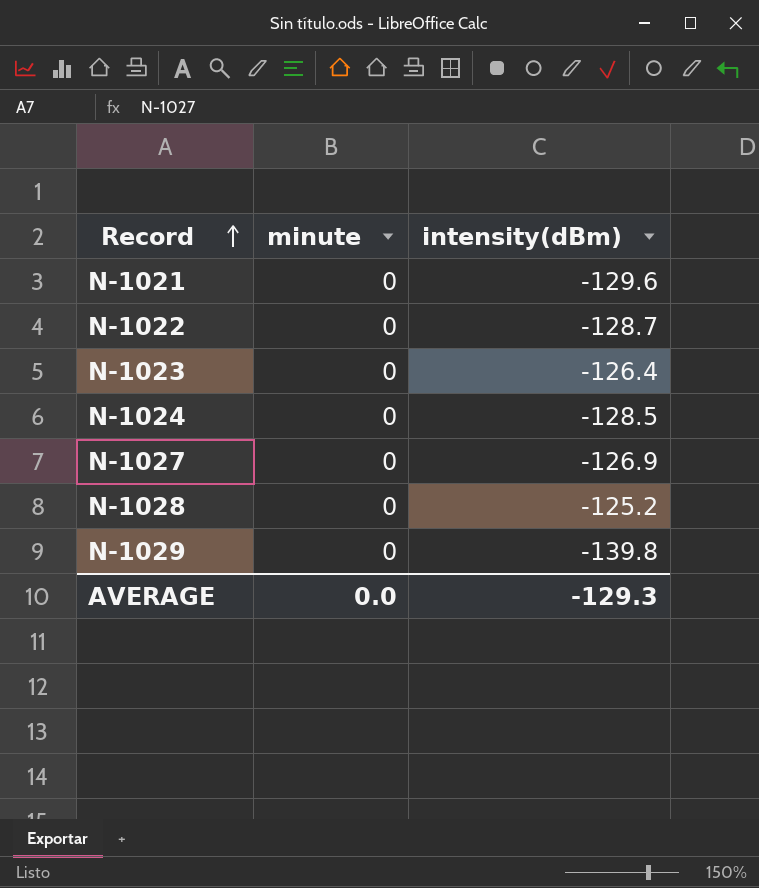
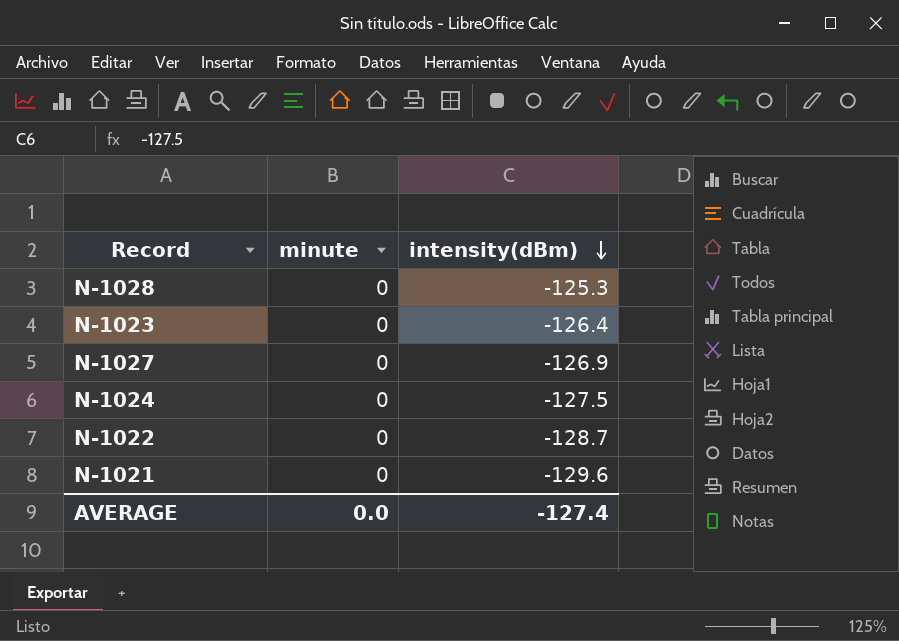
row order: Record ascending -> intensity(dBm) descending
row N-1029: 0 | -139.8 -> none
N-1028 | intensity(dBm): -125.2 -> -125.3
N-1024 | intensity(dBm): -128.5 -> -127.5
AVERAGE | intensity(dBm): -129.3 -> -127.4

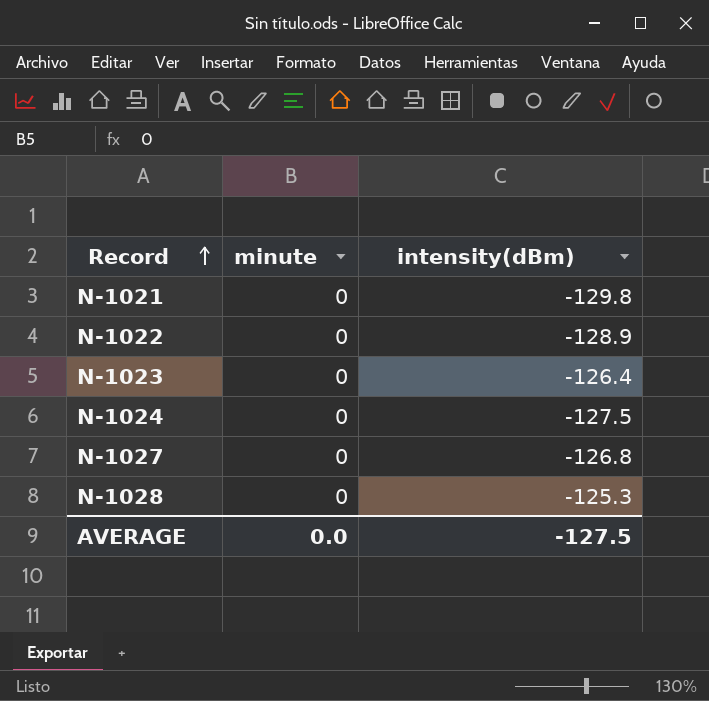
row order: intensity(dBm) descending -> Record ascending
N-1021 | intensity(dBm): -129.6 -> -129.8
N-1022 | intensity(dBm): -128.7 -> -128.9
N-1027 | intensity(dBm): -126.9 -> -126.8
AVERAGE | intensity(dBm): -127.4 -> -127.5

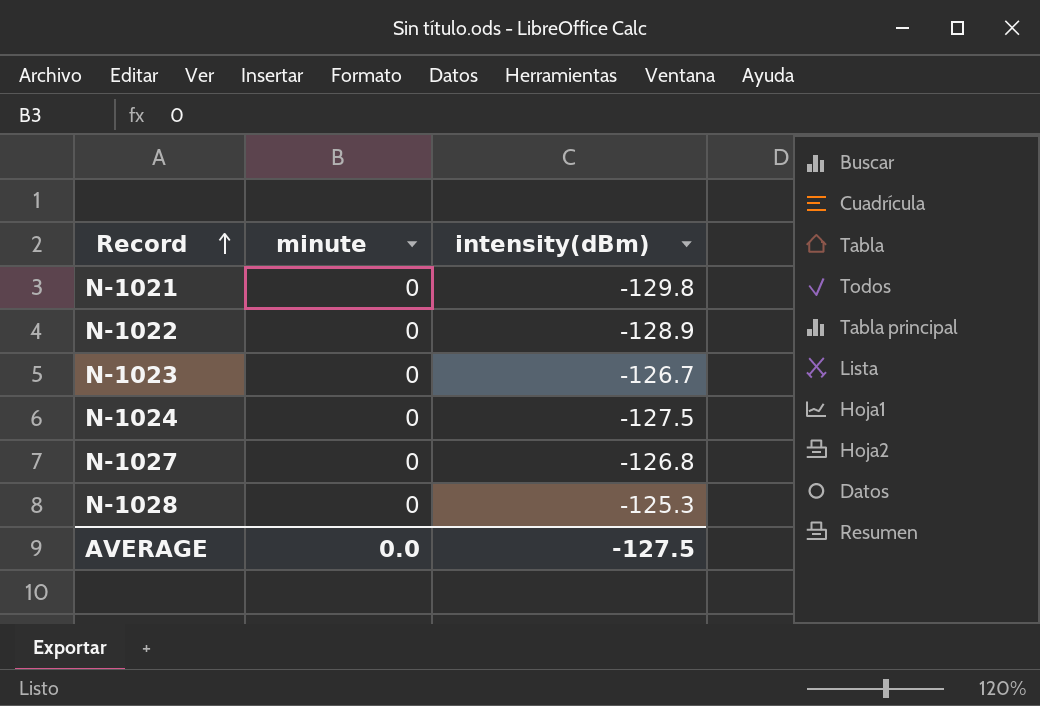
N-1023 | intensity(dBm): -126.4 -> -126.7

